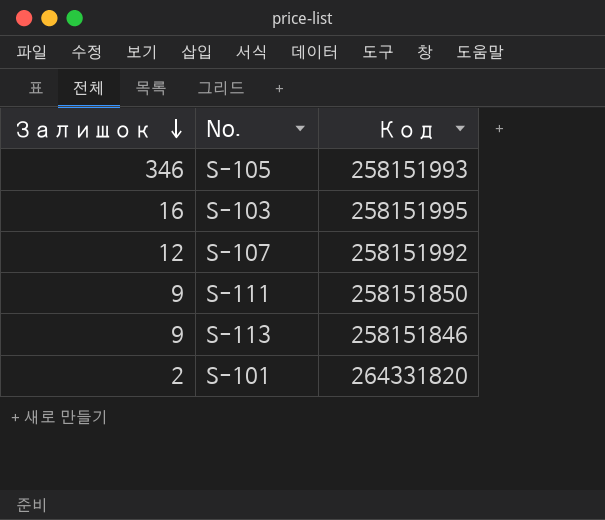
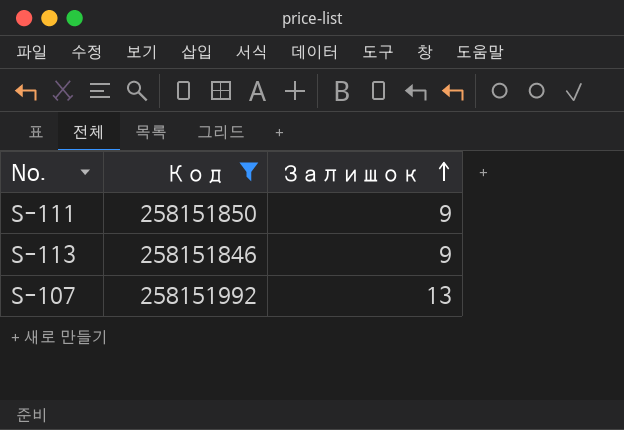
filter: none -> Код <= 258151992
row order: Залишок descending -> Залишок ascending
column Залишок | position: 1 -> 3
S-107 | Залишок: 12 -> 13

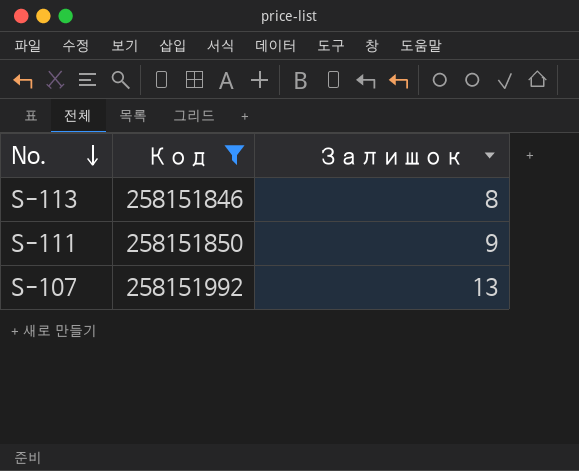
row order: Залишок ascending -> No. descending
S-113 | Залишок: 9 -> 8

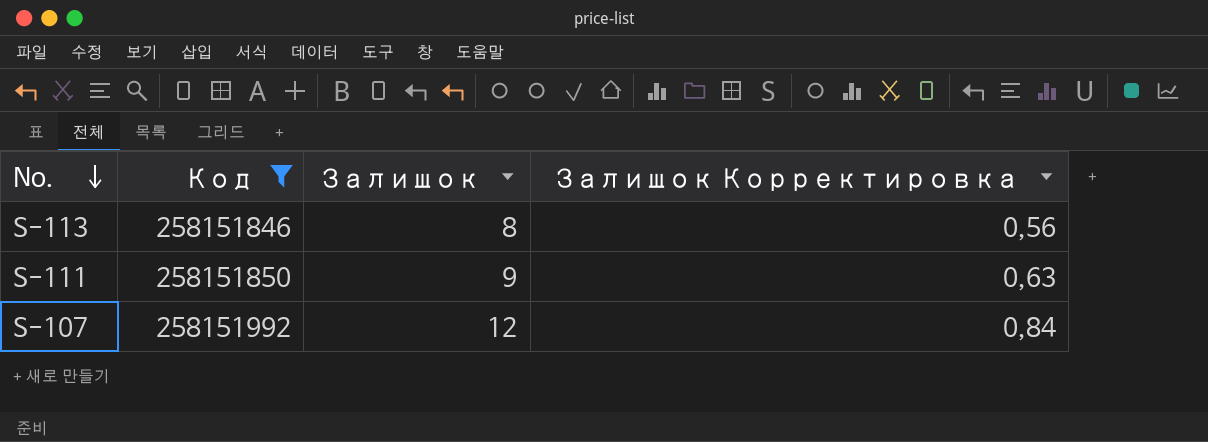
column Залишок Корректировка | formula: none -> [Залишок] * 0,07
S-107 | Залишок: 13 -> 12

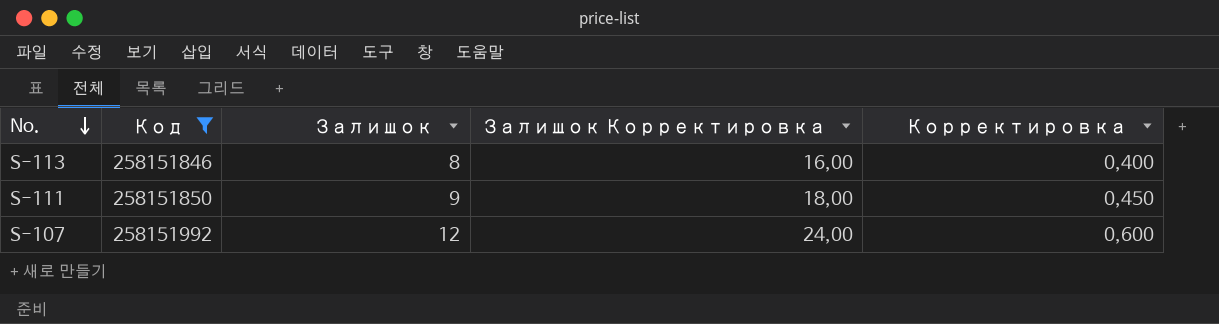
column Залишок Корректировка | formula: [Залишок] * 0,07 -> [Залишок] * 2
column Корректировка | formula: none -> [Залишок] * 0,05

